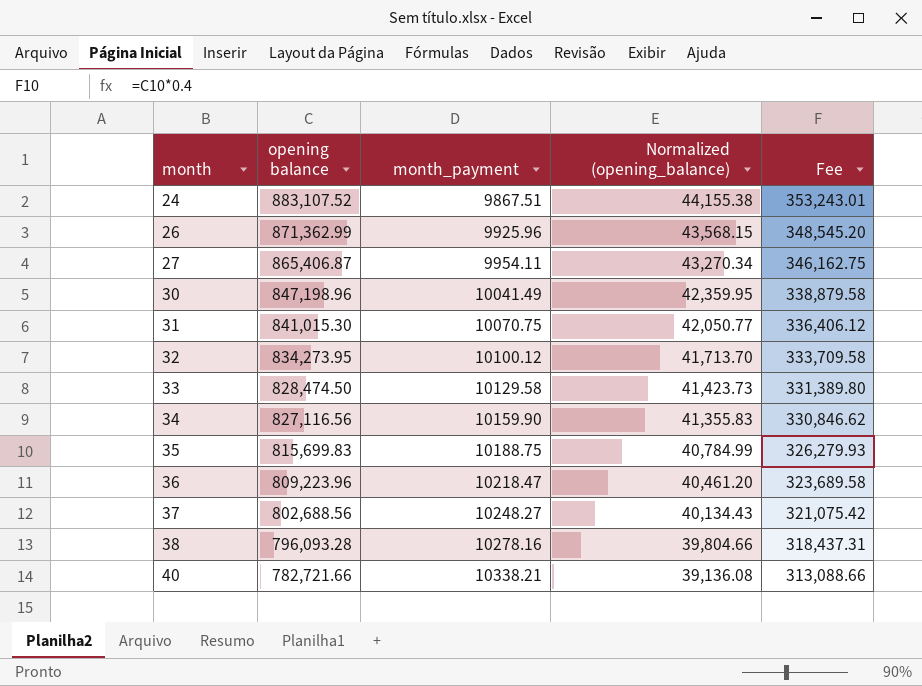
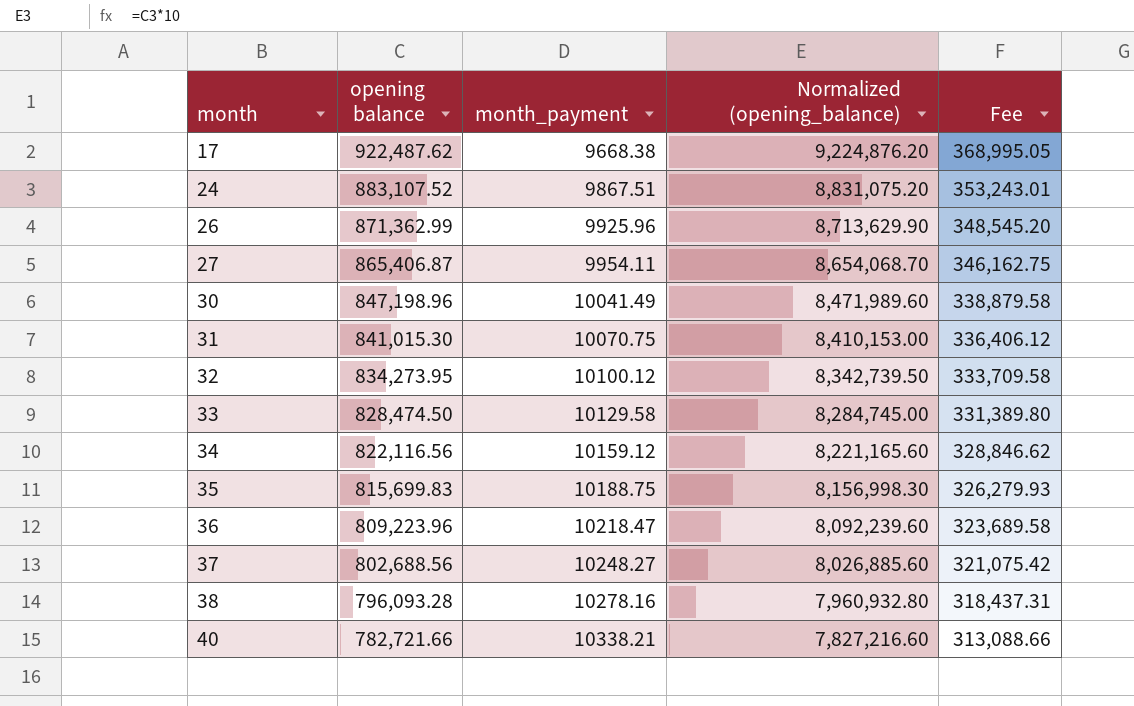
column Normalized (opening_balance) | formula: [opening balance] * 0.05 -> [opening balance] * 10
row 17: none -> 922,487.62 | 9668.38 | 9,224,876.20 | 368,995.05
34 | opening balance: 827,116.56 -> 822,116.56
34 | month_payment: 10159.90 -> 10159.12
34 | Fee: 330,846.62 -> 328,846.62

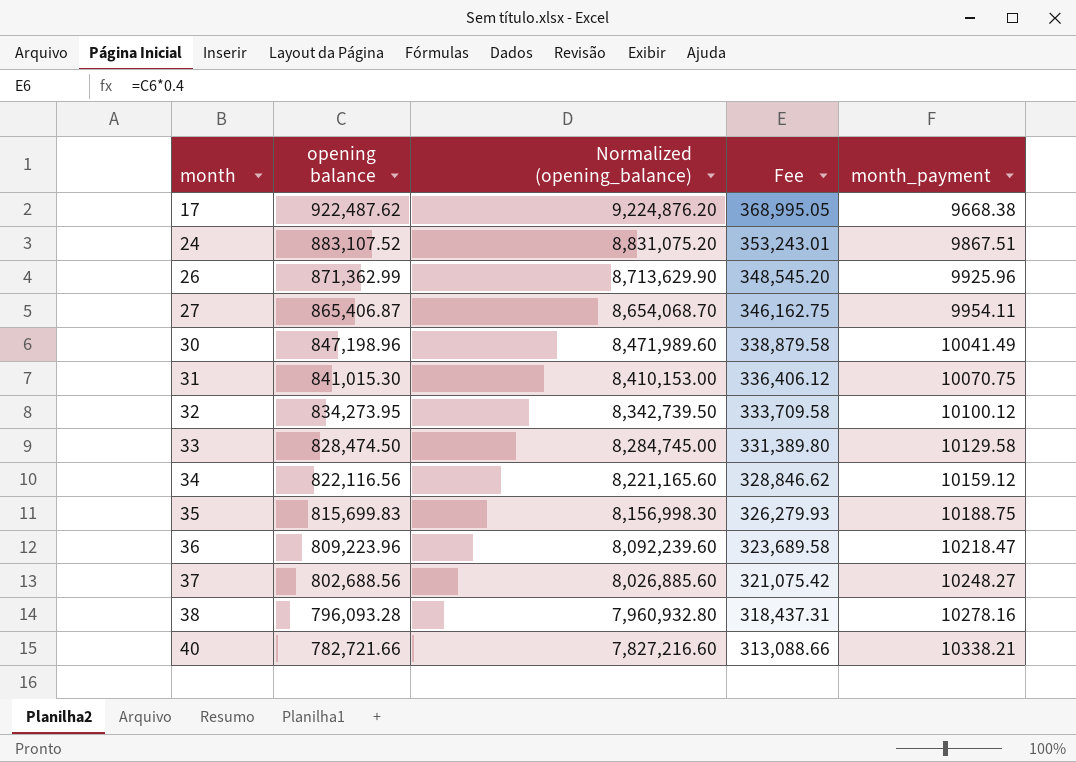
column month_payment | position: 3 -> 5

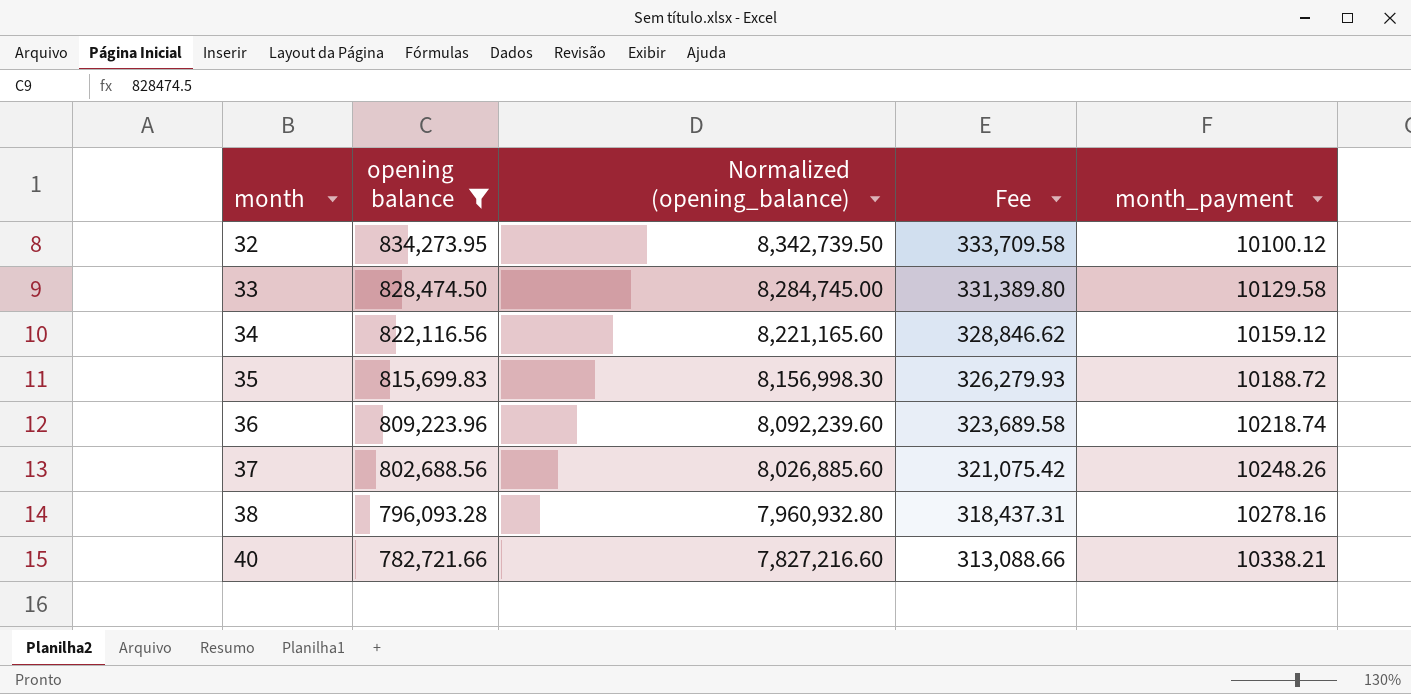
filter: none -> opening balance <= 834,273.95
35 | month_payment: 10188.75 -> 10188.72
36 | month_payment: 10218.47 -> 10218.74
37 | month_payment: 10248.27 -> 10248.26

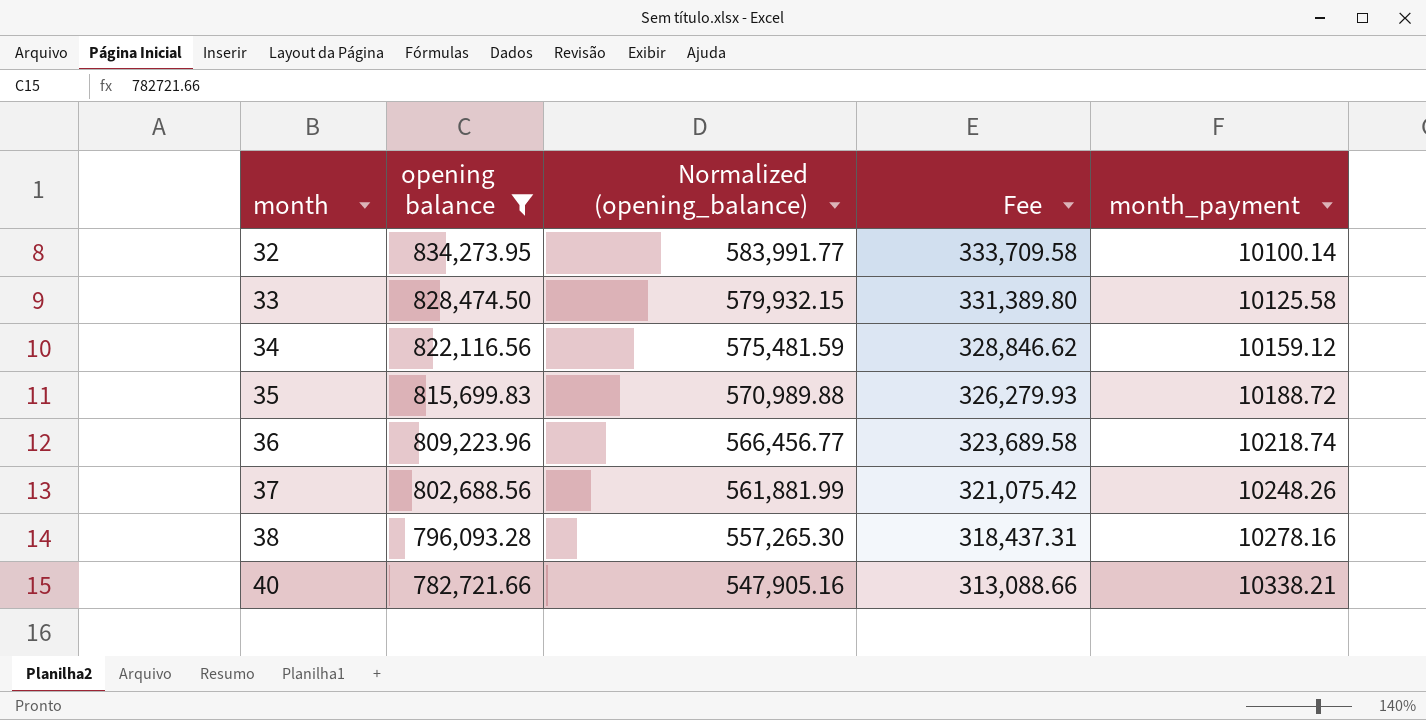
column Normalized (opening_balance) | formula: [opening balance] * 10 -> [opening balance] * 0.7
32 | month_payment: 10100.12 -> 10100.14
33 | month_payment: 10129.58 -> 10125.58

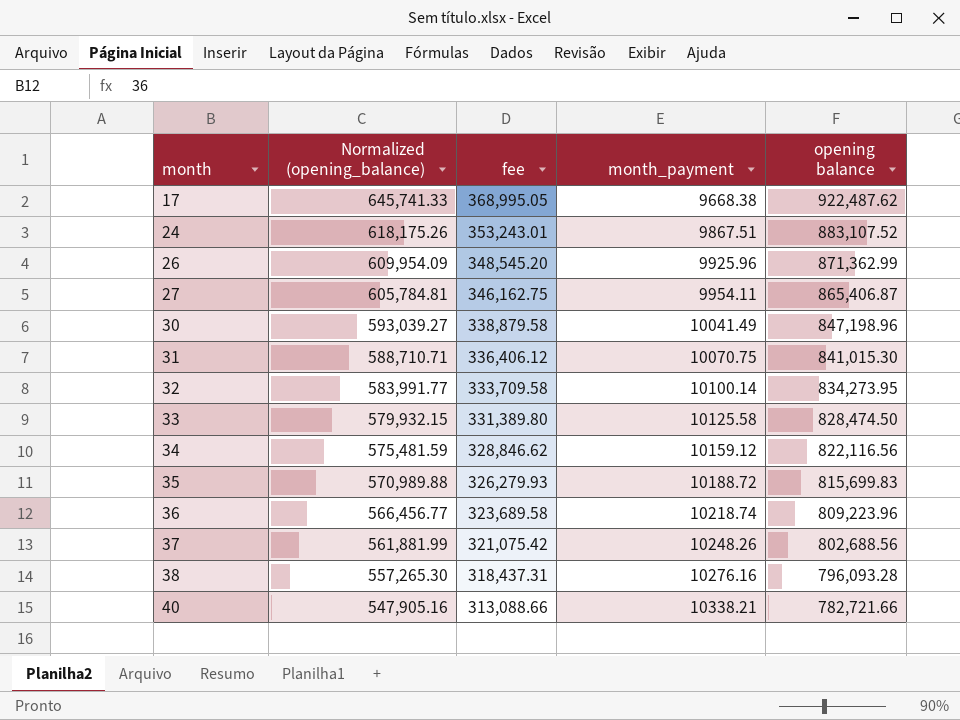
filter: opening balance <= 834,273.95 -> none
column name: Fee -> fee
column opening balance | position: 2 -> 5
38 | month_payment: 10278.16 -> 10276.16

